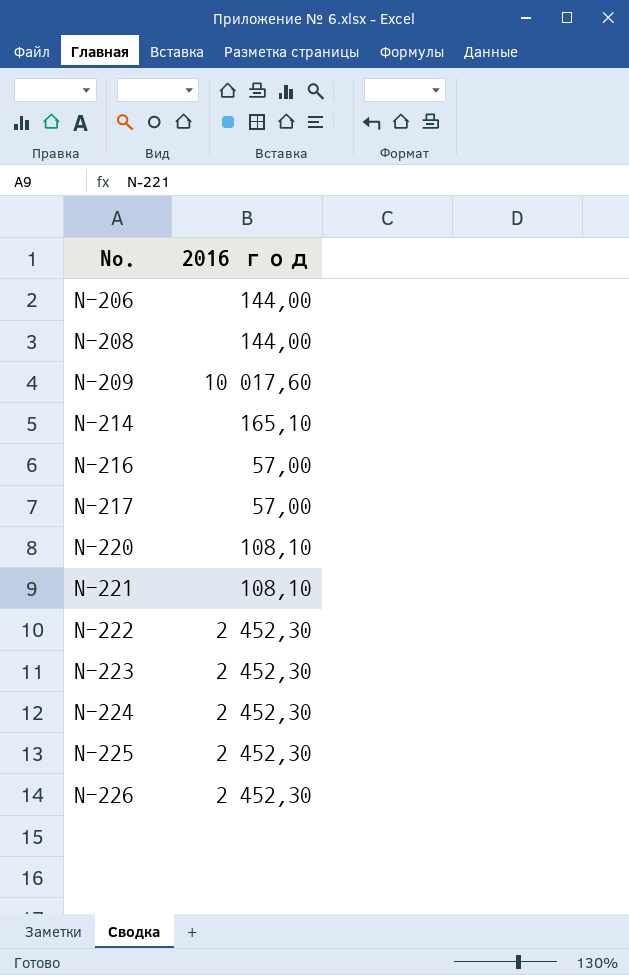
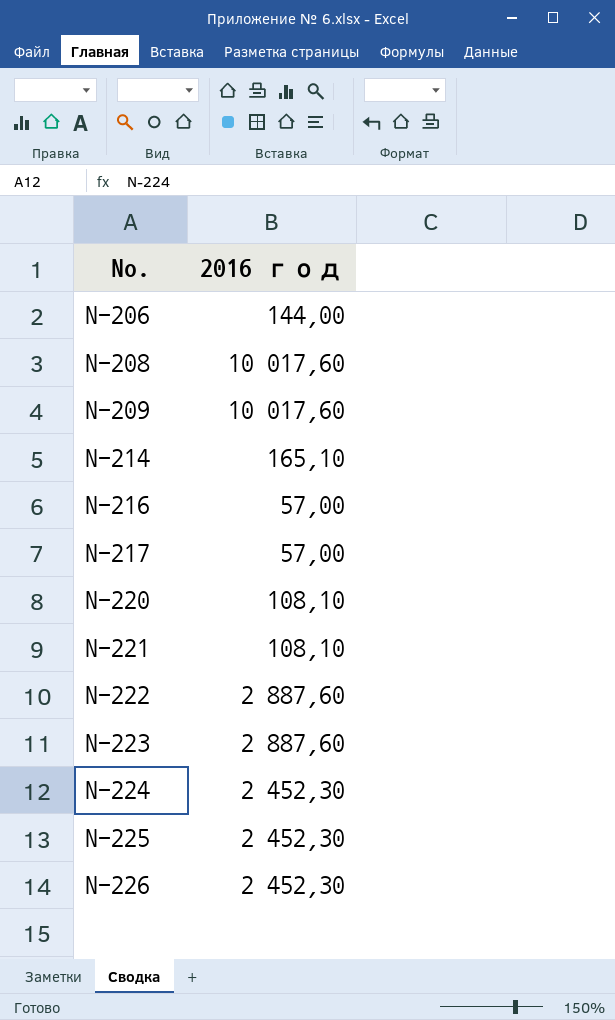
N-208 | 2016 год: 144,00 -> 10 017,60
N-222 | 2016 год: 2 452,30 -> 2 887,60
N-223 | 2016 год: 2 452,30 -> 2 887,60

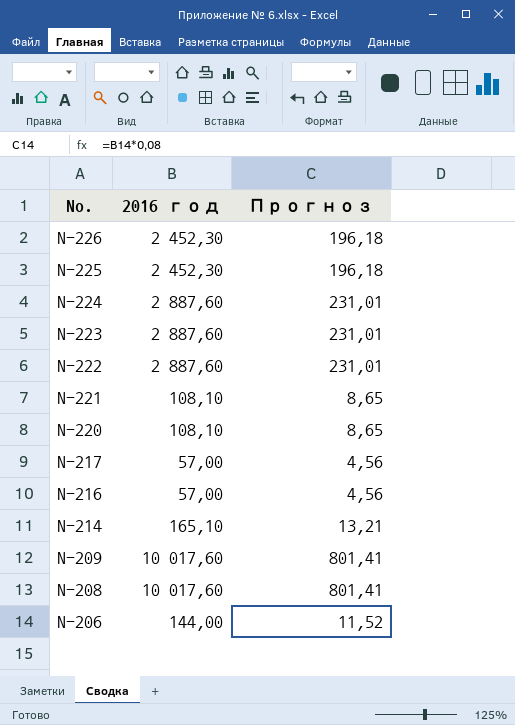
row order: No. ascending -> No. descending
column Прогноз | formula: none -> [2016 год] * 0,08
N-224 | 2016 год: 2 452,30 -> 2 887,60

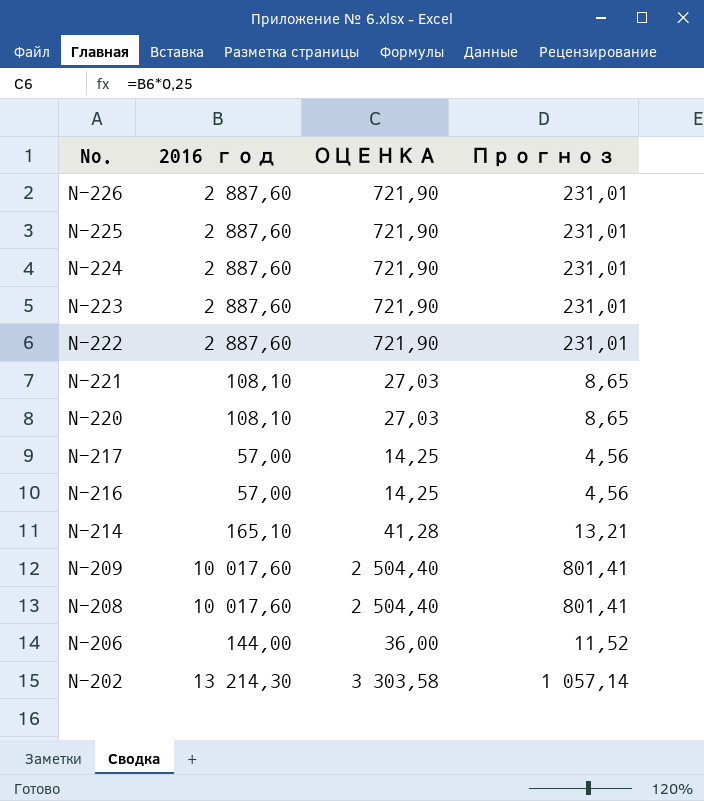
column ОЦЕНКА | formula: none -> [2016 год] * 0,25
N-226 | 2016 год: 2 452,30 -> 2 887,60
N-226 | Прогноз: 196,18 -> 231,01
N-225 | 2016 год: 2 452,30 -> 2 887,60
N-225 | Прогноз: 196,18 -> 231,01
row N-202: none -> 13 214,30 | 3 303,58 | 1 057,14

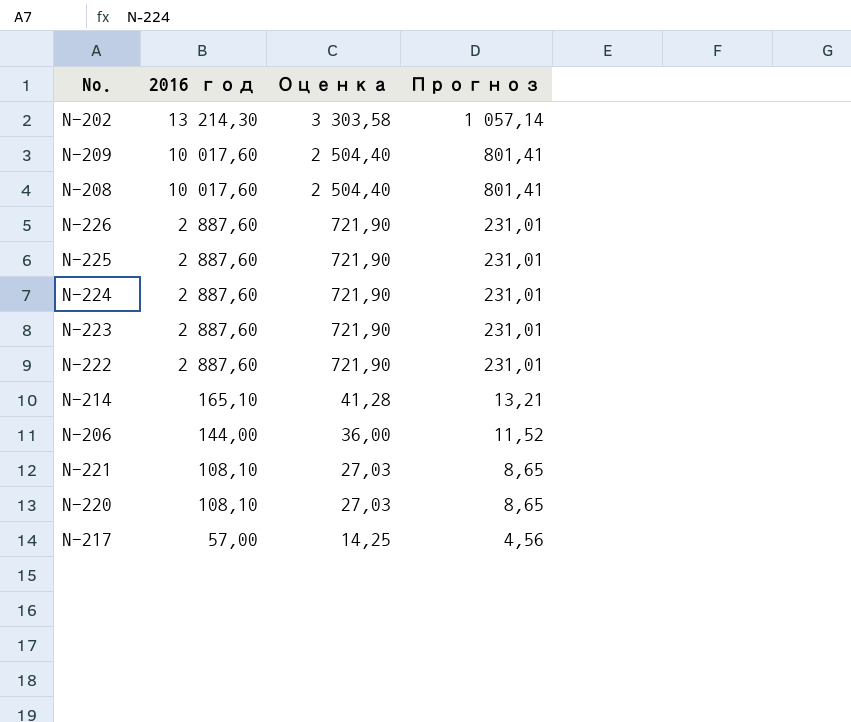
row order: No. descending -> 2016 год descending
column name: ОЦЕНКА -> Оценка
row N-216: 57,00 | 14,25 | 4,56 -> none

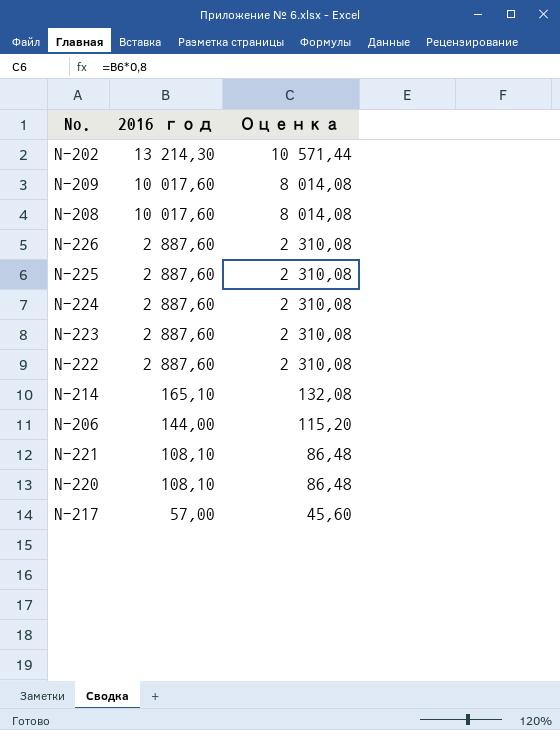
column Прогноз | formula: [2016 год] * 0,08 -> none
column Оценка | formula: [2016 год] * 0,25 -> [2016 год] * 0,8

